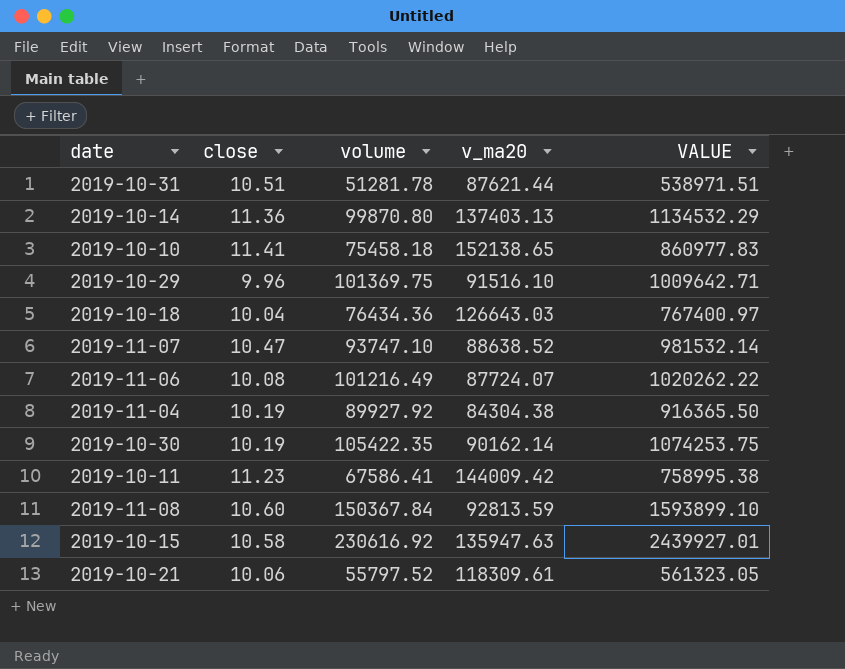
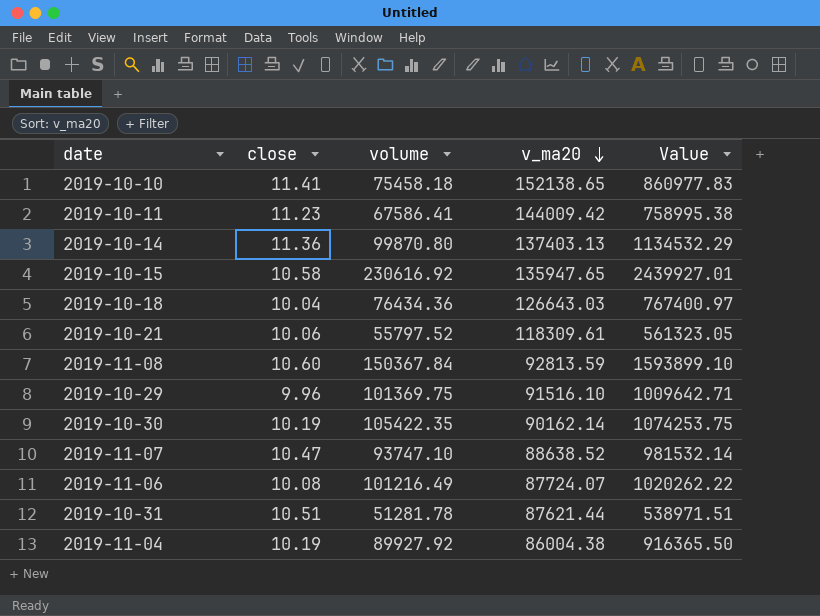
row order: none -> v_ma20 descending
column name: VALUE -> Value
2019-10-15 | v_ma20: 135947.63 -> 135947.65
2019-11-04 | v_ma20: 84304.38 -> 86004.38

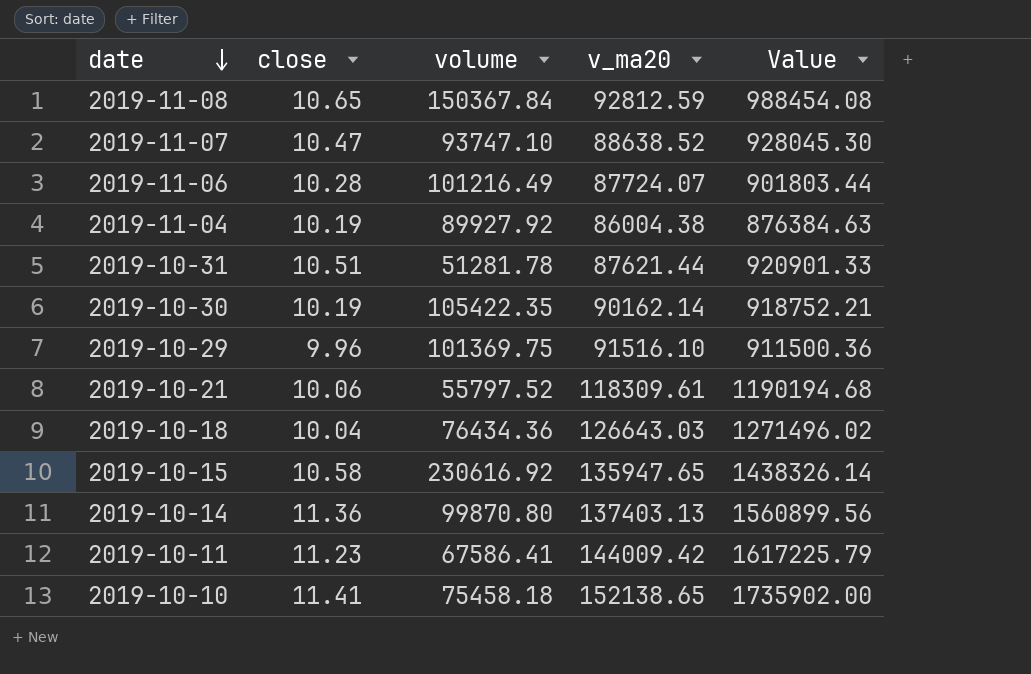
row order: v_ma20 descending -> date descending
column Value | formula: [close] * [volume] -> [close] * [v_ma20]
2019-11-08 | close: 10.60 -> 10.65
2019-11-08 | v_ma20: 92813.59 -> 92812.59
2019-11-06 | close: 10.08 -> 10.28

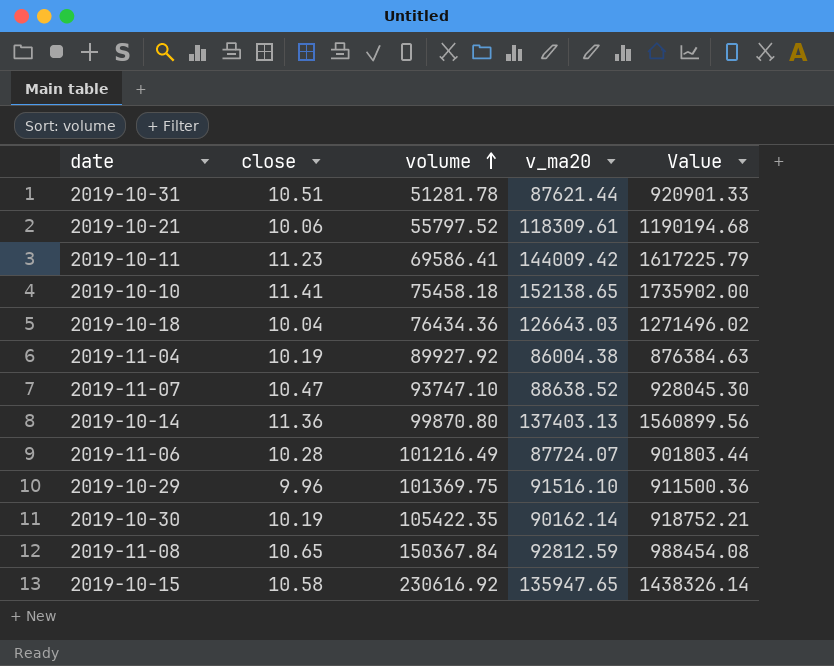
row order: date descending -> volume ascending
2019-10-11 | volume: 67586.41 -> 69586.41

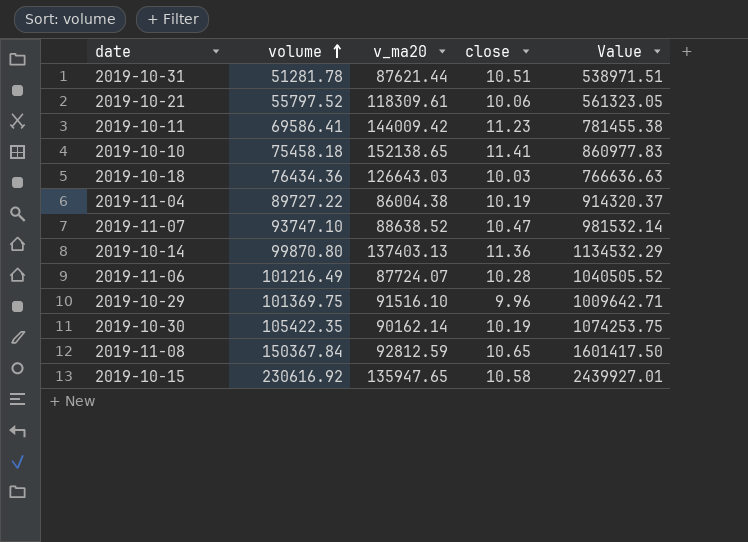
column close | position: 2 -> 4
column Value | formula: [close] * [v_ma20] -> [volume] * [close]
2019-10-18 | close: 10.04 -> 10.03
2019-11-04 | volume: 89927.92 -> 89727.22

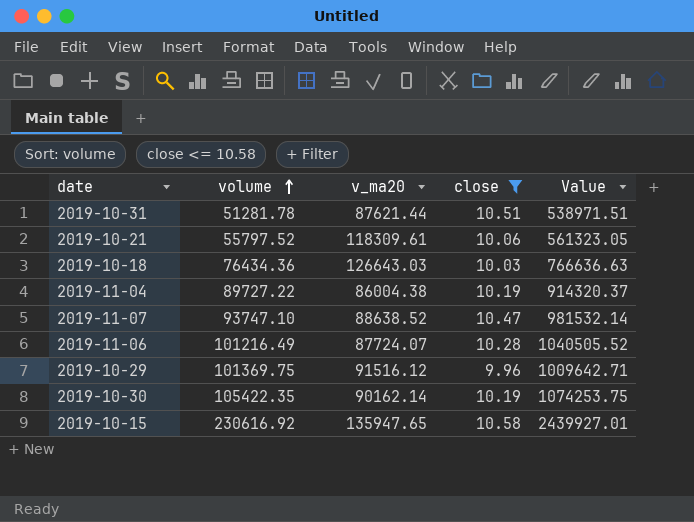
filter: none -> close <= 10.58
2019-10-29 | v_ma20: 91516.10 -> 91516.12

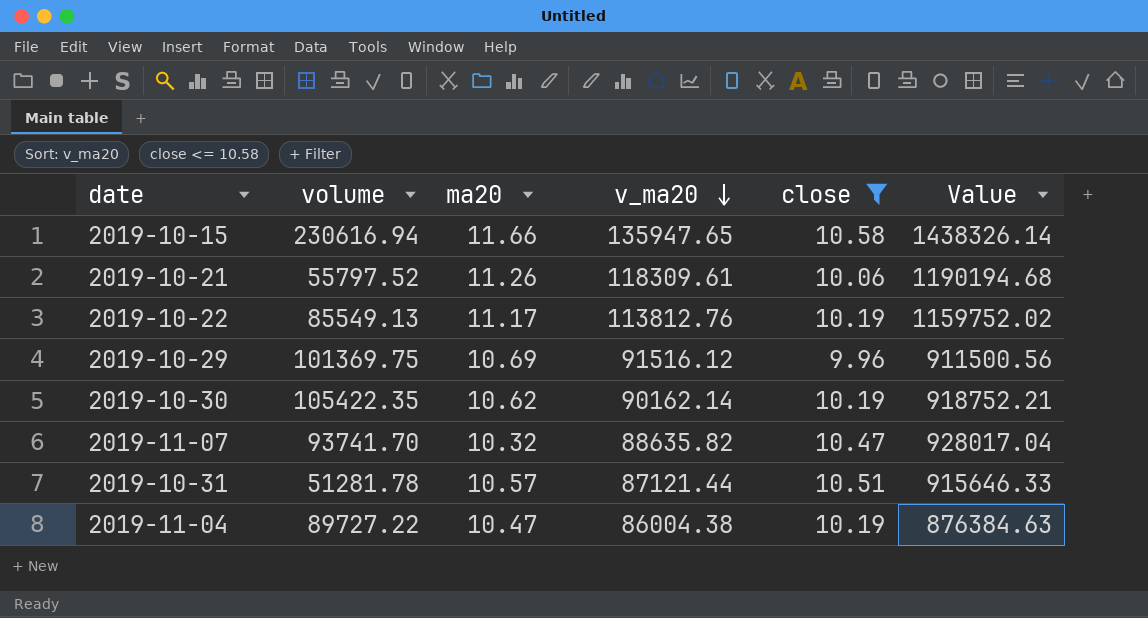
row order: volume ascending -> v_ma20 descending
column ma20 | position: none -> 3
column Value | formula: [volume] * [close] -> [v_ma20] * [close]
row 2019-10-18: 76434.36 | 126643.03 | 10.03 | 766636.63 -> none
row 2019-11-06: 101216.49 | 87724.07 | 10.28 | 1040505.52 -> none
2019-10-15 | volume: 230616.92 -> 230616.94
row 2019-10-22: none -> 85549.13 | 11.17 | 113812.76 | 10.19 | 1159752.02
2019-11-07 | volume: 93747.10 -> 93741.70
2019-11-07 | v_ma20: 88638.52 -> 88635.82
2019-10-31 | v_ma20: 87621.44 -> 87121.44

